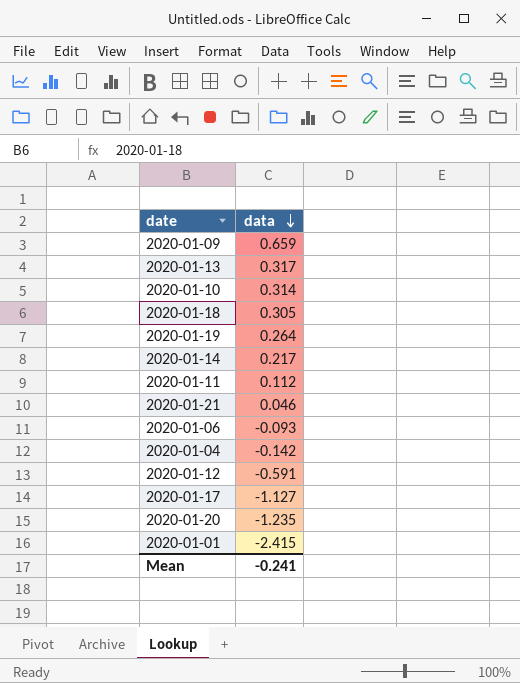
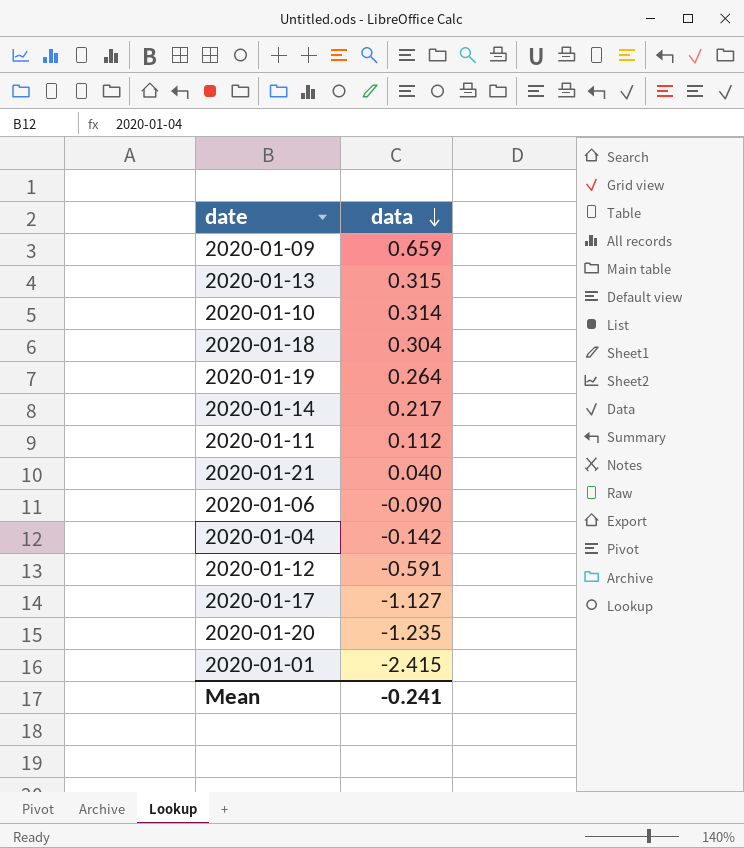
2020-01-13 | data: 0.317 -> 0.315
2020-01-18 | data: 0.305 -> 0.304
2020-01-21 | data: 0.046 -> 0.040
2020-01-06 | data: -0.093 -> -0.090

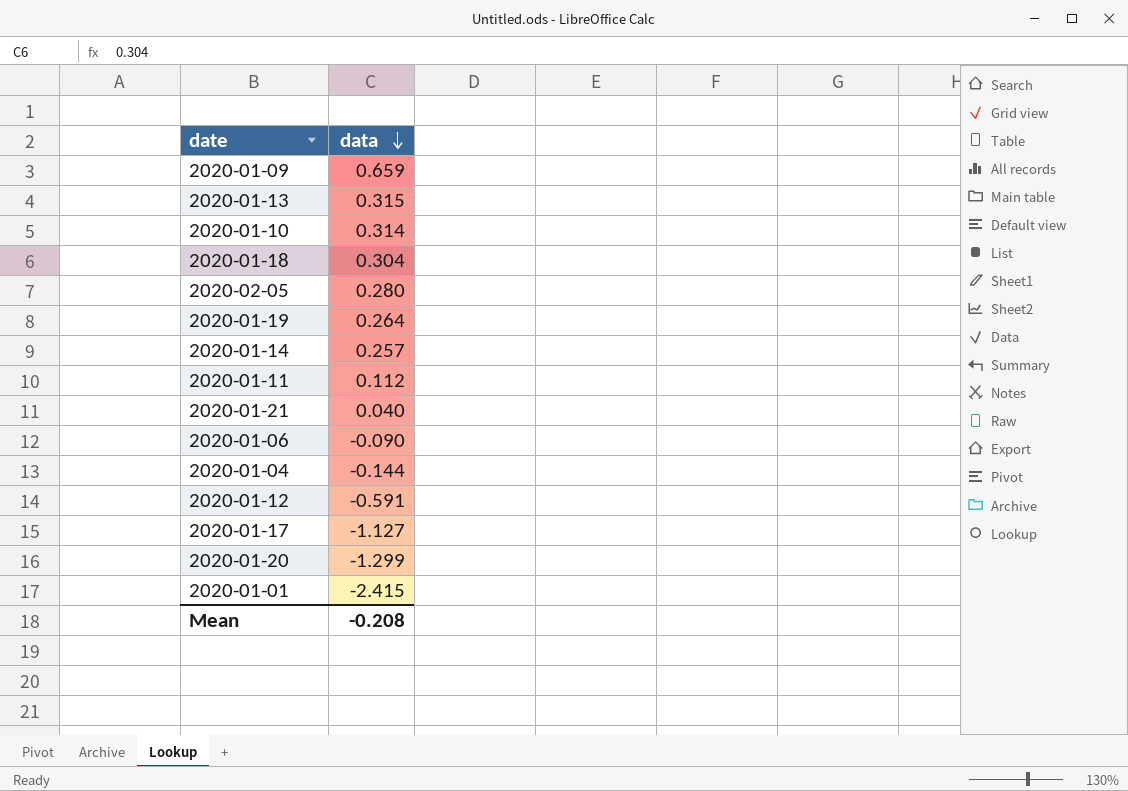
row 2020-02-05: none -> 0.280
2020-01-14 | data: 0.217 -> 0.257
2020-01-04 | data: -0.142 -> -0.144
2020-01-20 | data: -1.235 -> -1.299
Mean | data: -0.241 -> -0.208

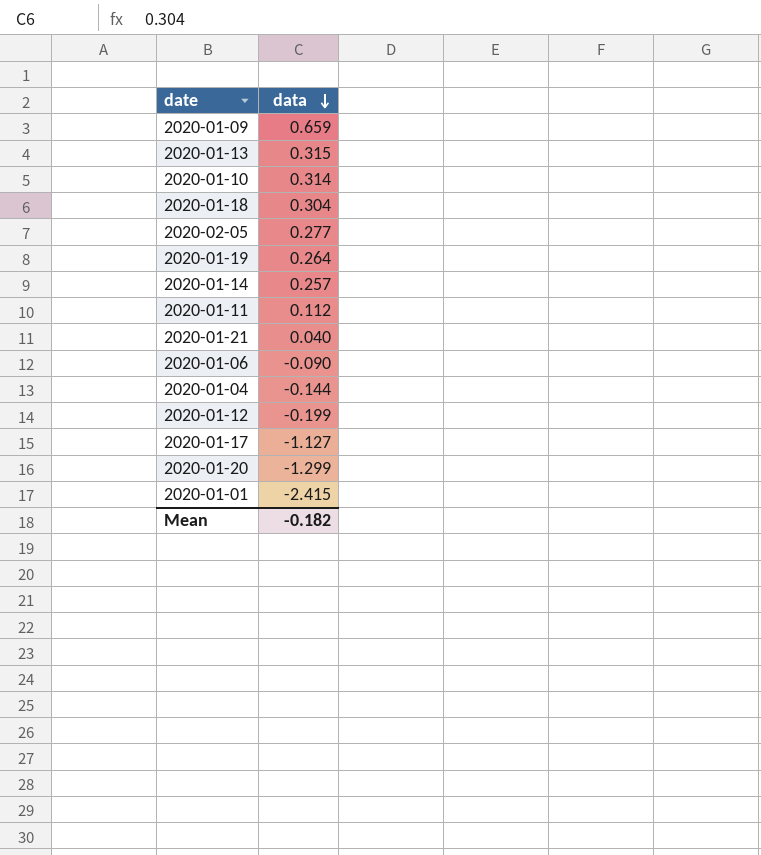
2020-02-05 | data: 0.280 -> 0.277
2020-01-12 | data: -0.591 -> -0.199
Mean | data: -0.208 -> -0.182

